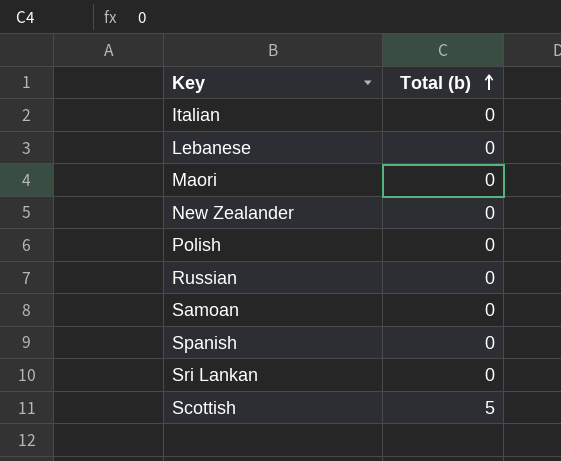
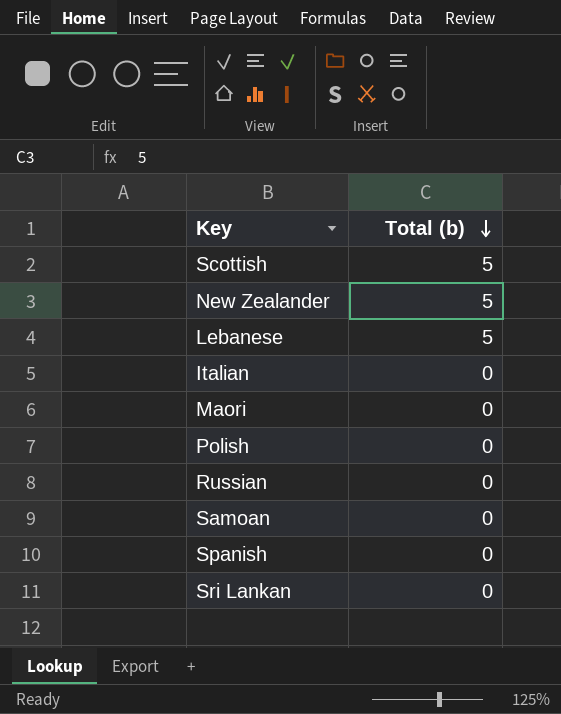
row order: Total (b) ascending -> Total (b) descending
New Zealander | Total (b): 0 -> 5
Lebanese | Total (b): 0 -> 5

